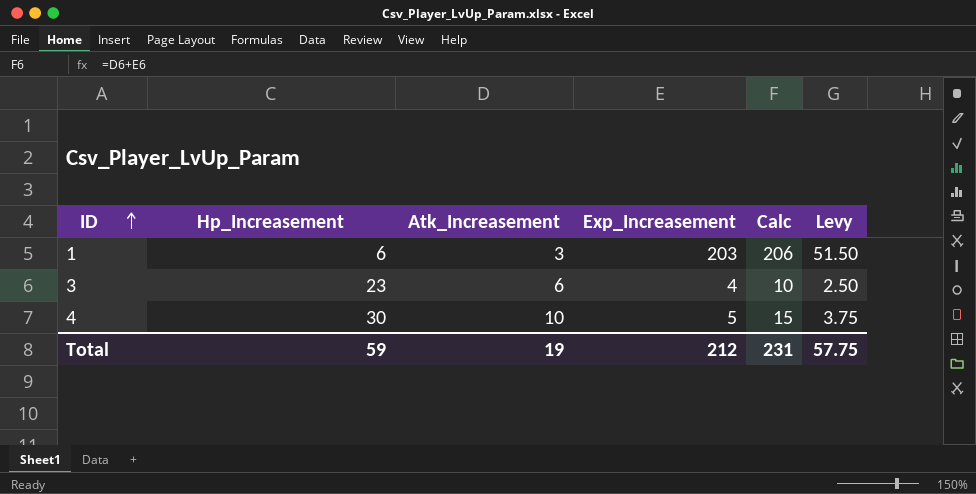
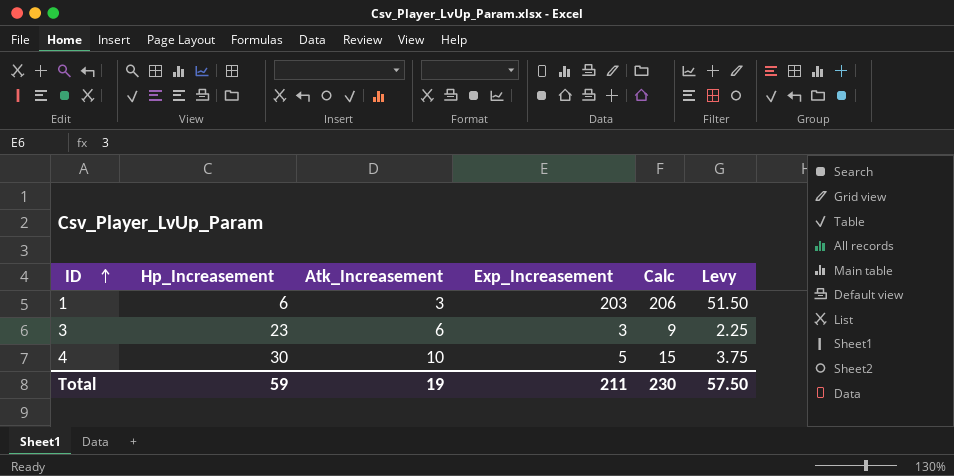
3 | Exp_Increasement: 4 -> 3
3 | Calc: 10 -> 9
3 | Levy: 2.50 -> 2.25
Total | Exp_Increasement: 212 -> 211
Total | Calc: 231 -> 230
Total | Levy: 57.75 -> 57.50

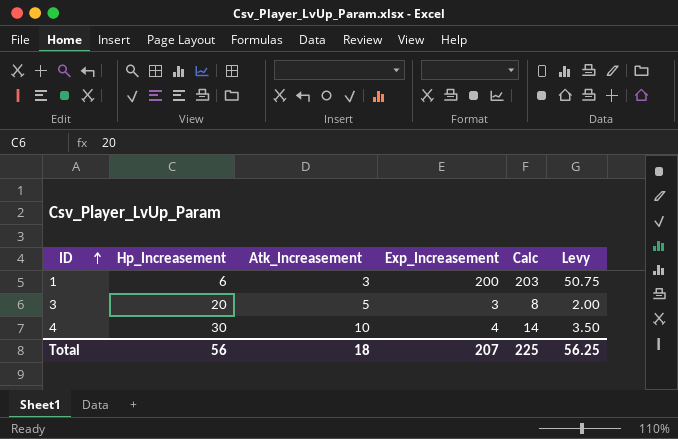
1 | Exp_Increasement: 203 -> 200
1 | Calc: 206 -> 203
1 | Levy: 51.50 -> 50.75
3 | Hp_Increasement: 23 -> 20
3 | Atk_Increasement: 6 -> 5
3 | Calc: 9 -> 8
3 | Levy: 2.25 -> 2.00
4 | Exp_Increasement: 5 -> 4
4 | Calc: 15 -> 14
4 | Levy: 3.75 -> 3.50
Total | Hp_Increasement: 59 -> 56
Total | Atk_Increasement: 19 -> 18
Total | Exp_Increasement: 211 -> 207
Total | Calc: 230 -> 225
Total | Levy: 57.50 -> 56.25

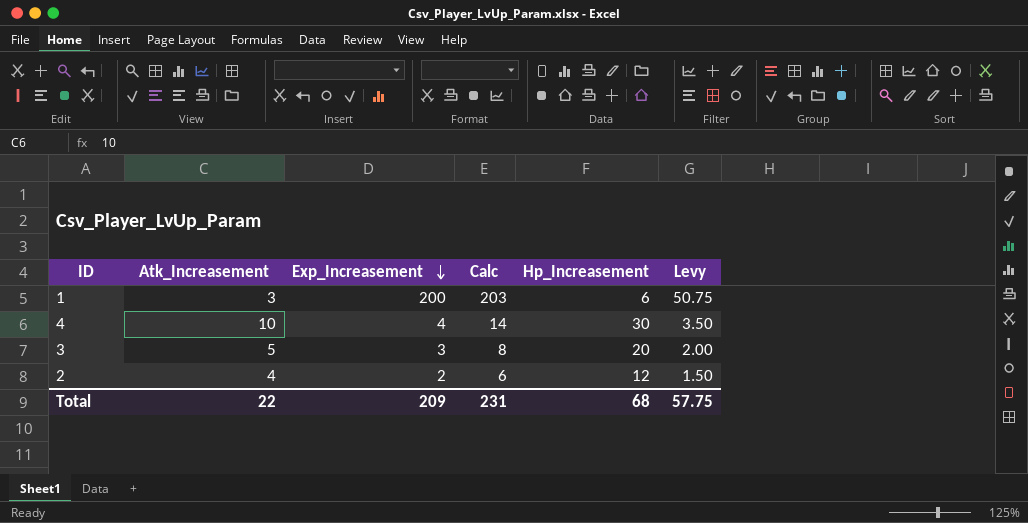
row order: ID ascending -> Exp_Increasement descending
column Hp_Increasement | position: 2 -> 5
row 2: none -> 4 | 2 | 6 | 12 | 1.50
Total | Atk_Increasement: 18 -> 22
Total | Exp_Increasement: 207 -> 209
Total | Calc: 225 -> 231
Total | Hp_Increasement: 56 -> 68
Total | Levy: 56.25 -> 57.75

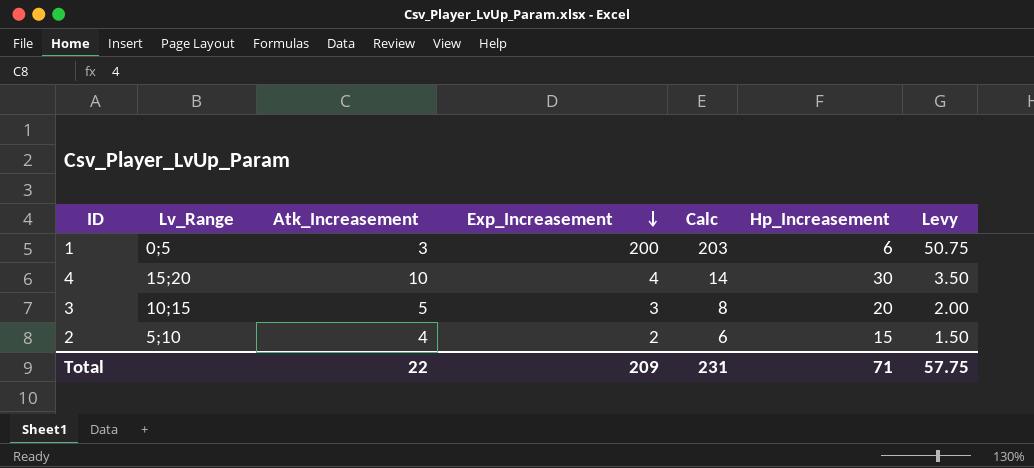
column Lv_Range | position: none -> 2
2 | Hp_Increasement: 12 -> 15
Total | Hp_Increasement: 68 -> 71

